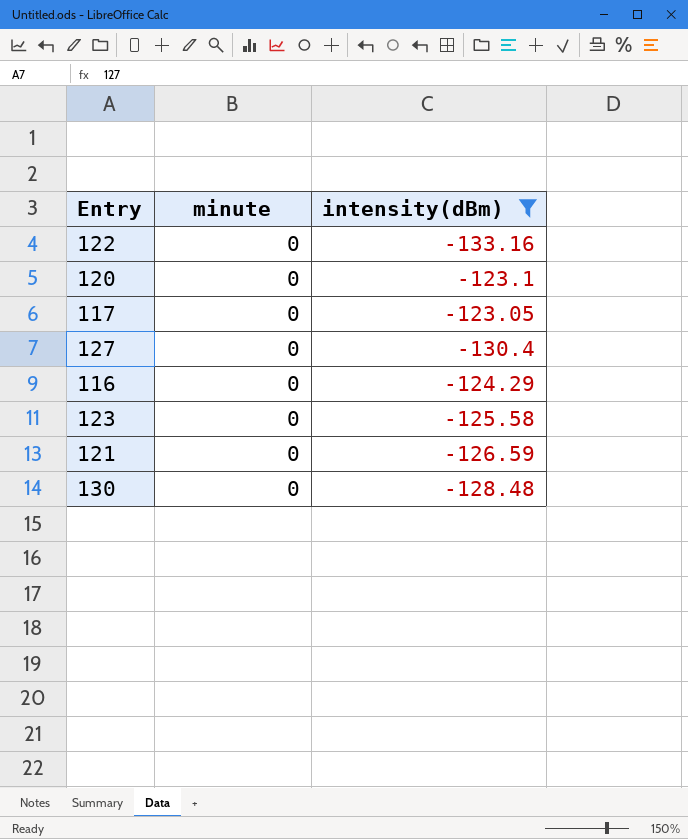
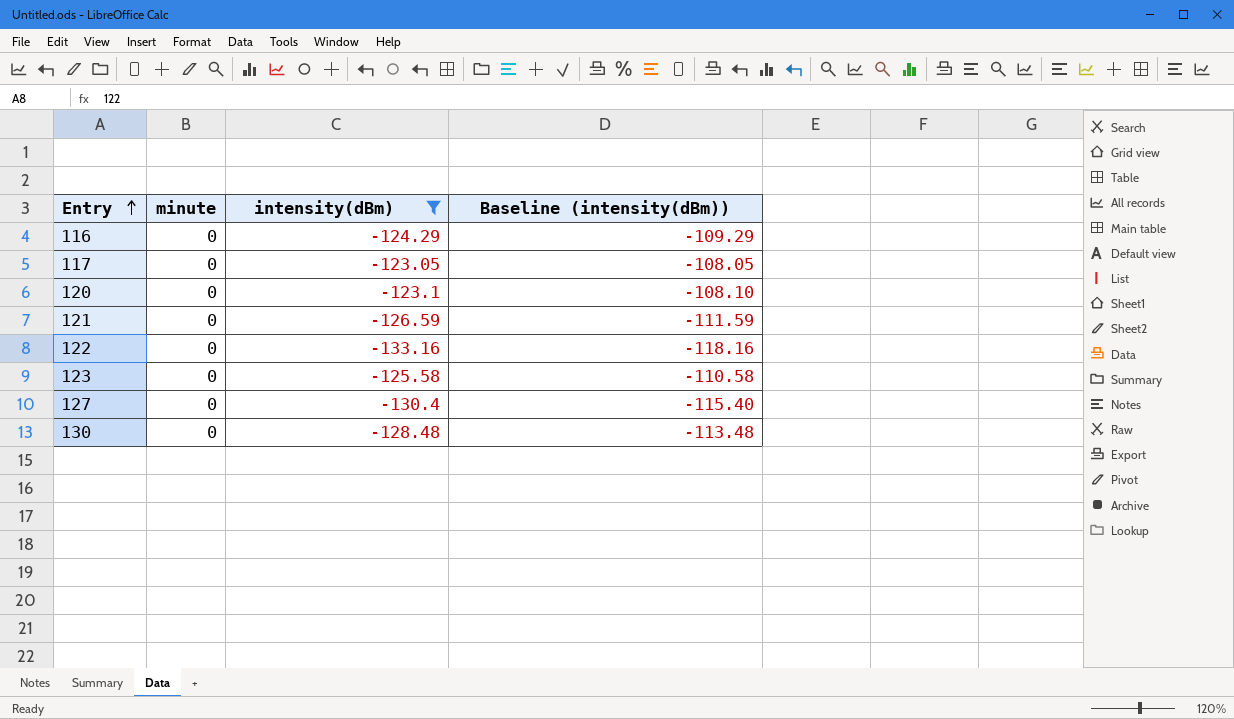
row order: none -> Entry ascending
column Baseline (intensity(dBm)) | formula: none -> [intensity(dBm)] + 15

